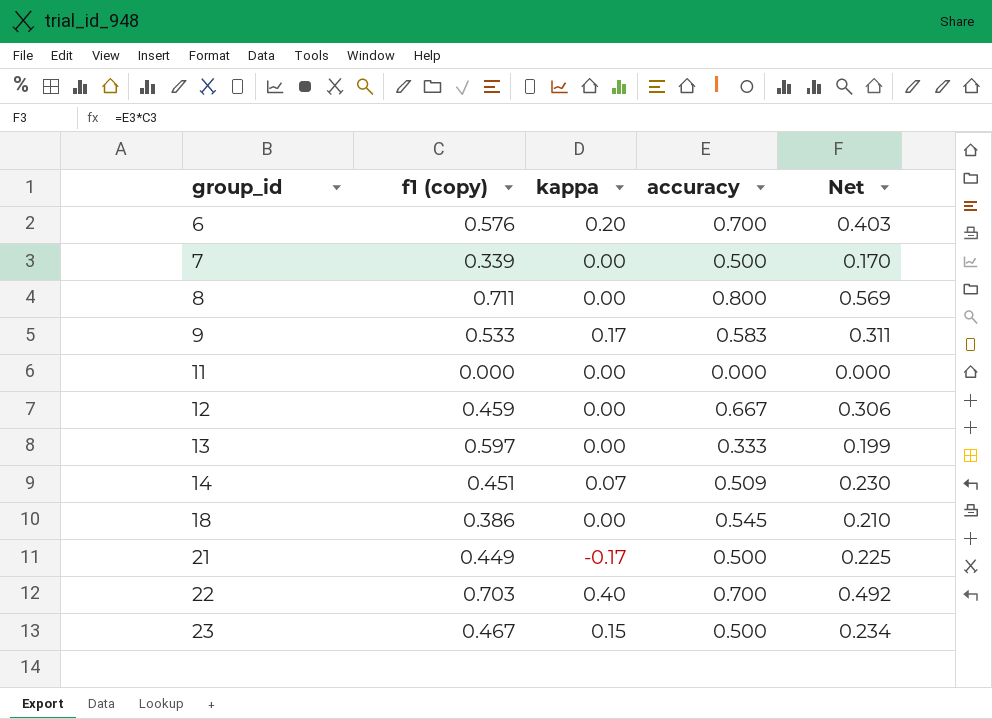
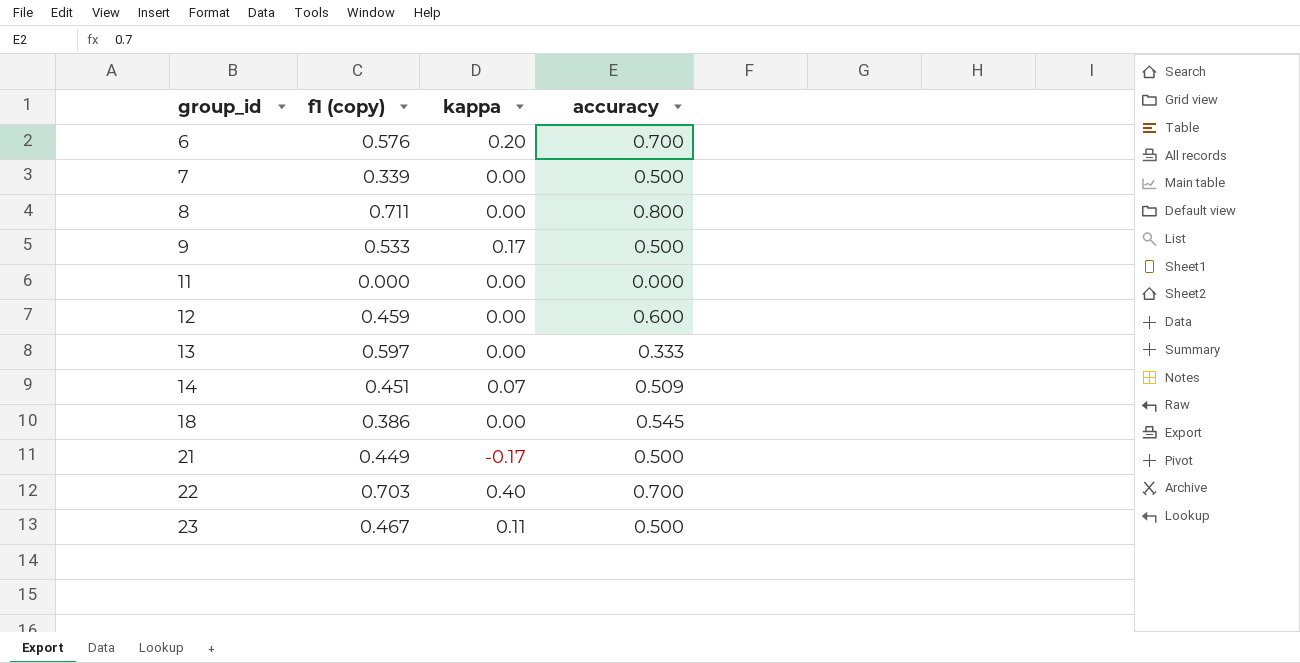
column Net | formula: [f1 (copy)] * [accuracy] -> none
9 | accuracy: 0.583 -> 0.500
12 | accuracy: 0.667 -> 0.600
23 | kappa: 0.15 -> 0.11

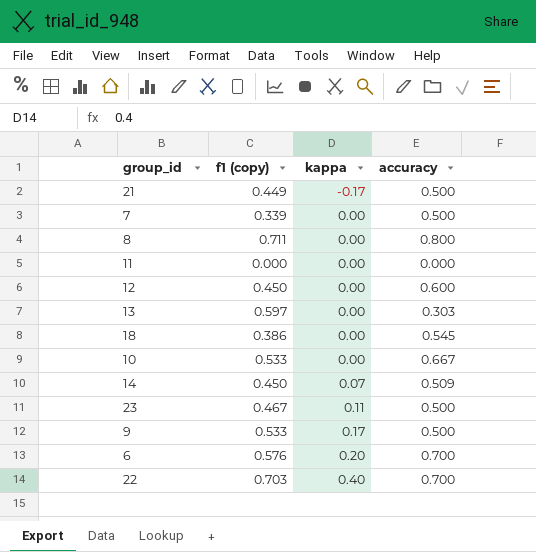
row order: group_id ascending -> kappa ascending
12 | f1 (copy): 0.459 -> 0.450
13 | accuracy: 0.333 -> 0.303
row 10: none -> 0.533 | 0.00 | 0.667
14 | f1 (copy): 0.451 -> 0.450

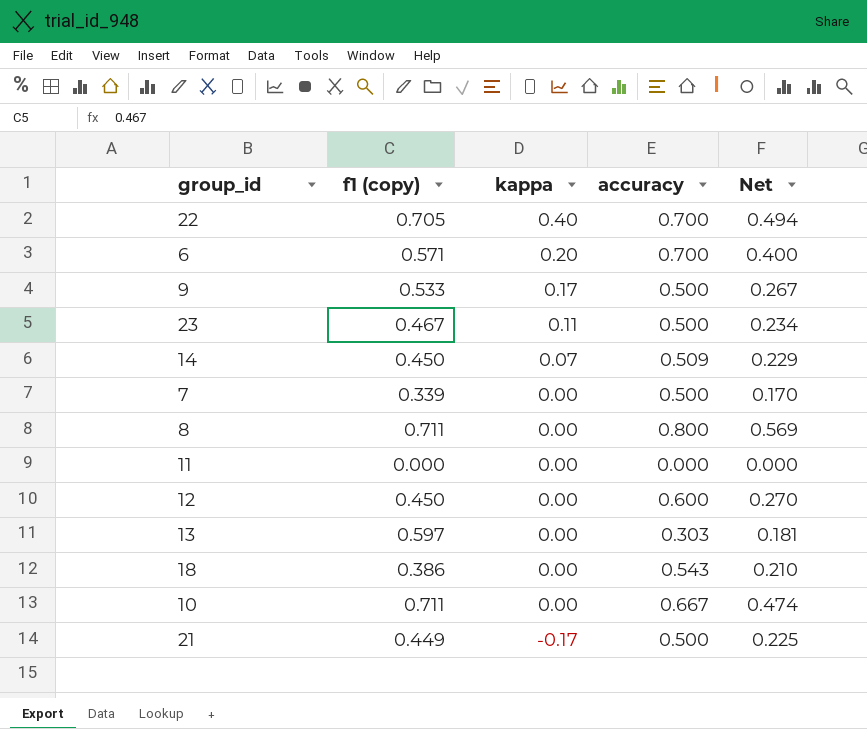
row order: kappa ascending -> kappa descending
column Net | formula: none -> [f1 (copy)] * [accuracy]
22 | f1 (copy): 0.703 -> 0.705
6 | f1 (copy): 0.576 -> 0.571
18 | accuracy: 0.545 -> 0.543
10 | f1 (copy): 0.533 -> 0.711

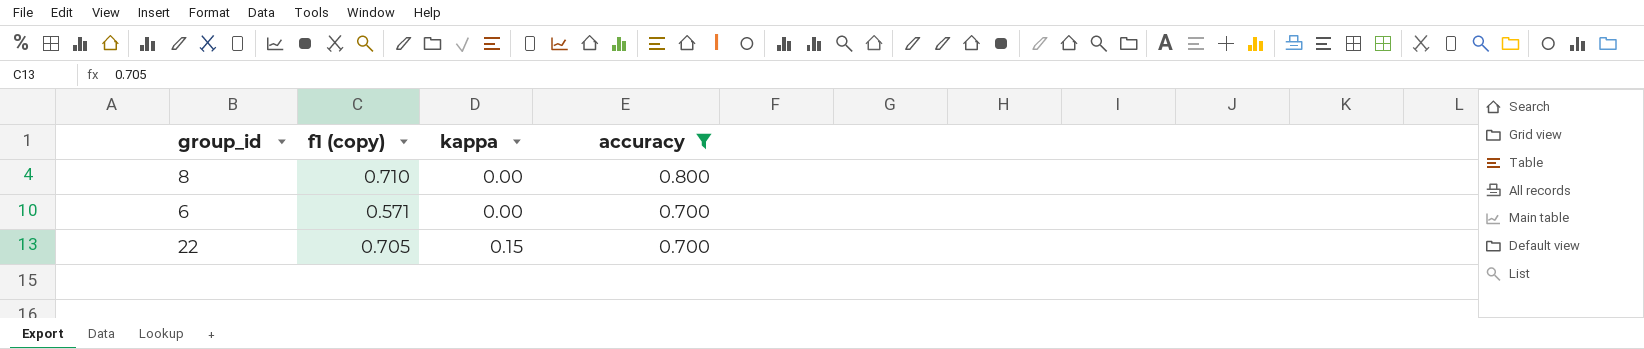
filter: none -> accuracy >= 0.700
row order: kappa descending -> kappa ascending
column Net | formula: [f1 (copy)] * [accuracy] -> none
8 | f1 (copy): 0.711 -> 0.710
6 | kappa: 0.20 -> 0.00
22 | kappa: 0.40 -> 0.15

